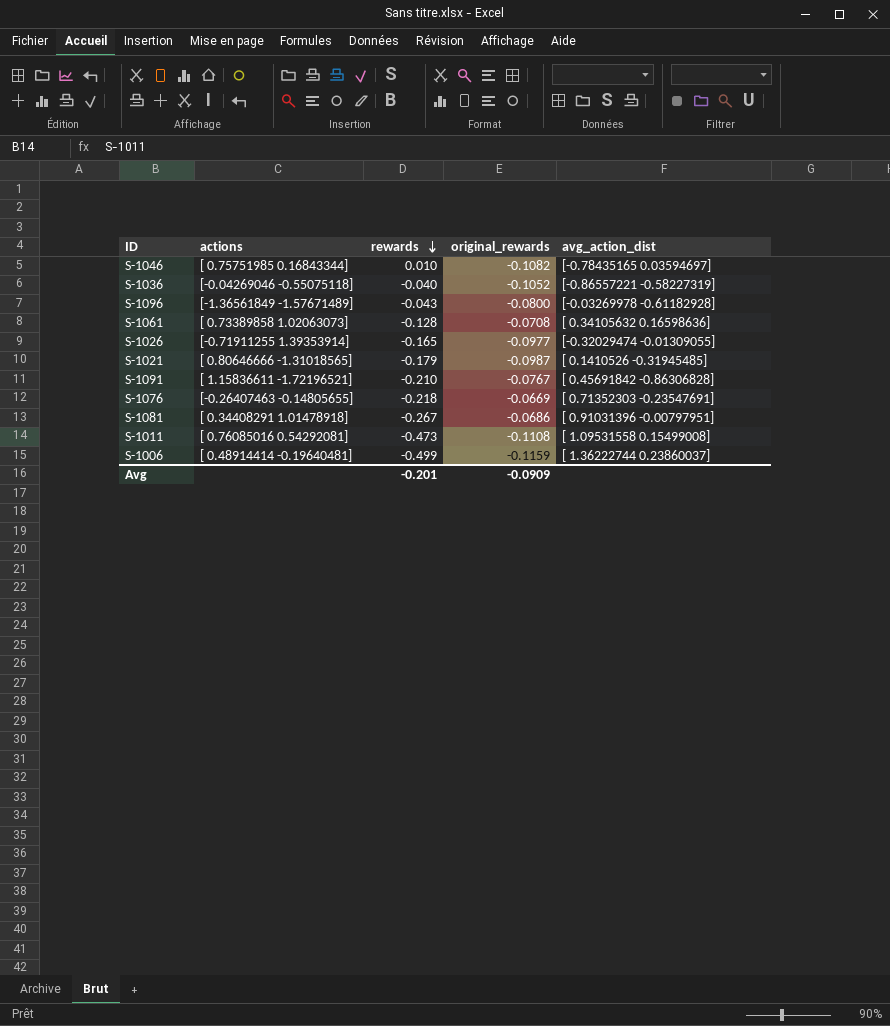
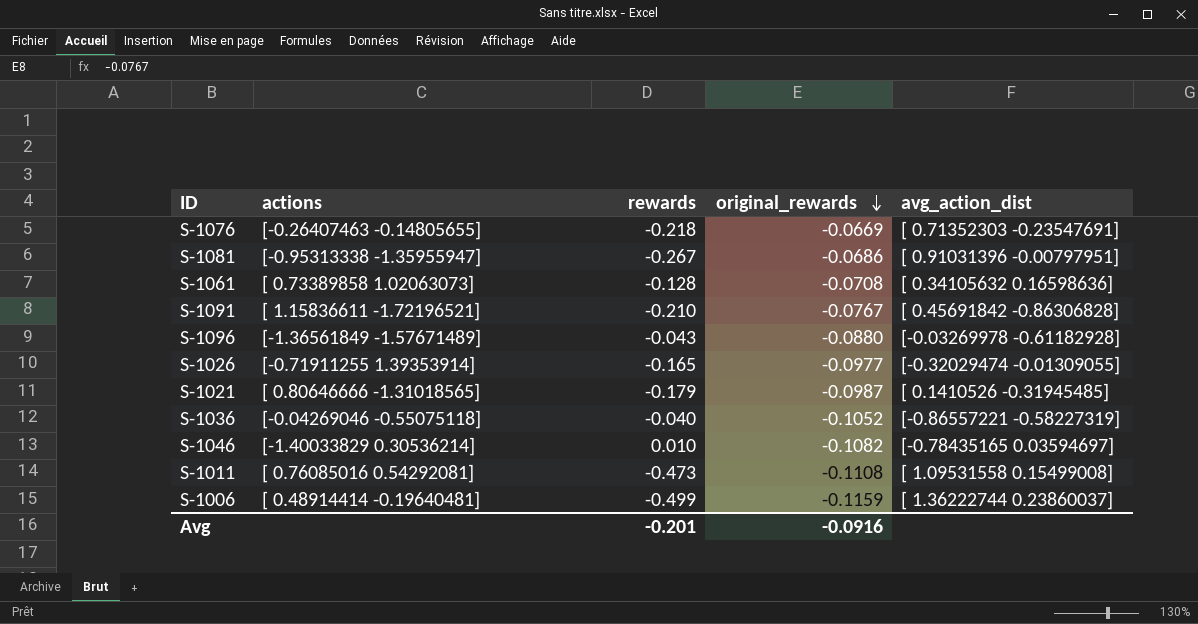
row order: rewards descending -> original_rewards descending
S-1081 | actions: [ 0.34408291 1.01478918] -> [-0.95313338 -1.35955947]
S-1096 | original_rewards: -0.0800 -> -0.0880
S-1046 | actions: [ 0.75751985 0.16843344] -> [-1.40033829 0.30536214]
Avg | original_rewards: -0.0909 -> -0.0916

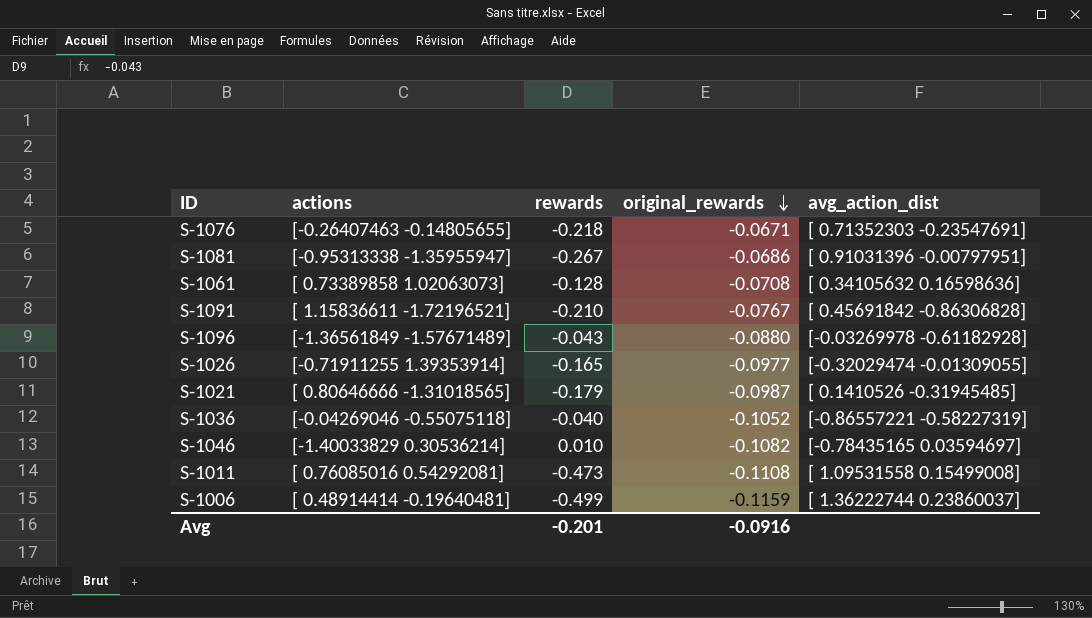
S-1076 | original_rewards: -0.0669 -> -0.0671

